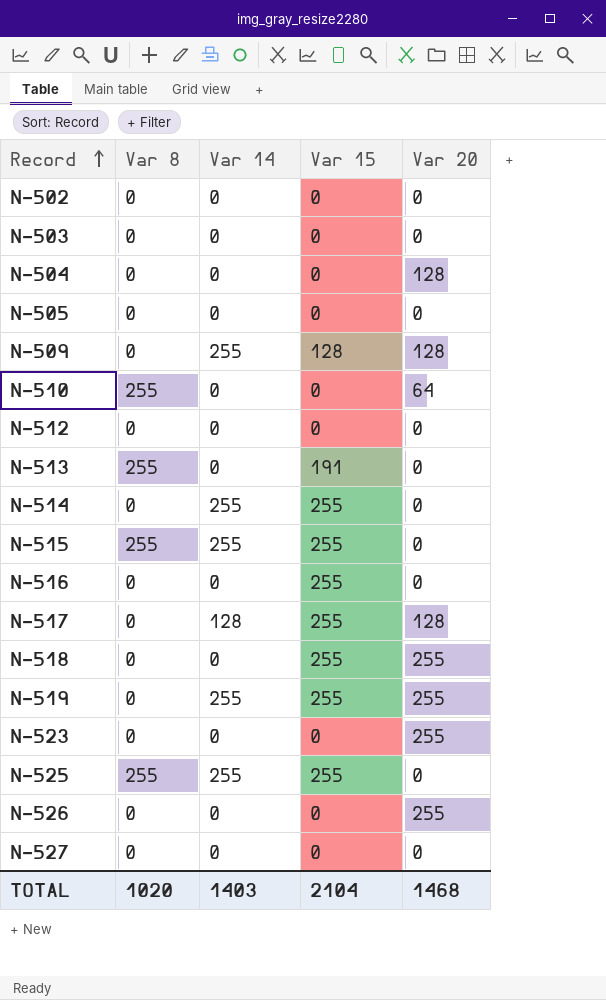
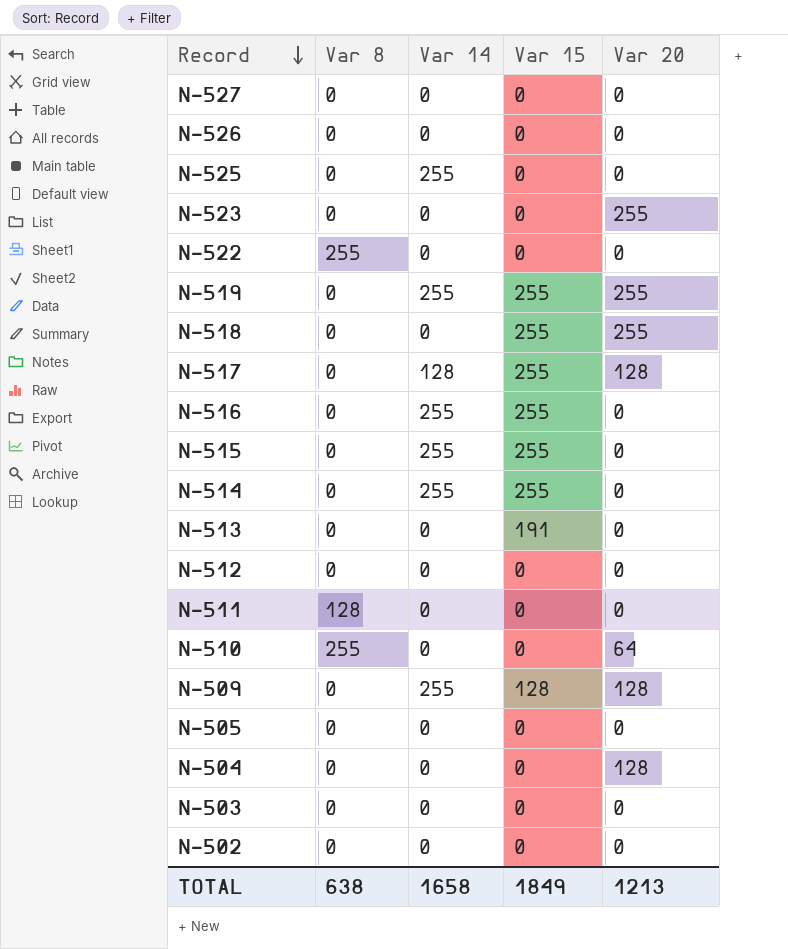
row order: Record ascending -> Record descending
N-526 | Var 20: 255 -> 0
N-525 | Var 8: 255 -> 0
N-525 | Var 15: 255 -> 0
row N-522: none -> 255 | 0 | 0 | 0
N-516 | Var 14: 0 -> 255
N-515 | Var 8: 255 -> 0
N-513 | Var 8: 255 -> 0
row N-511: none -> 128 | 0 | 0 | 0
TOTAL | Var 8: 1020 -> 638
TOTAL | Var 14: 1403 -> 1658
TOTAL | Var 15: 2104 -> 1849
TOTAL | Var 20: 1468 -> 1213

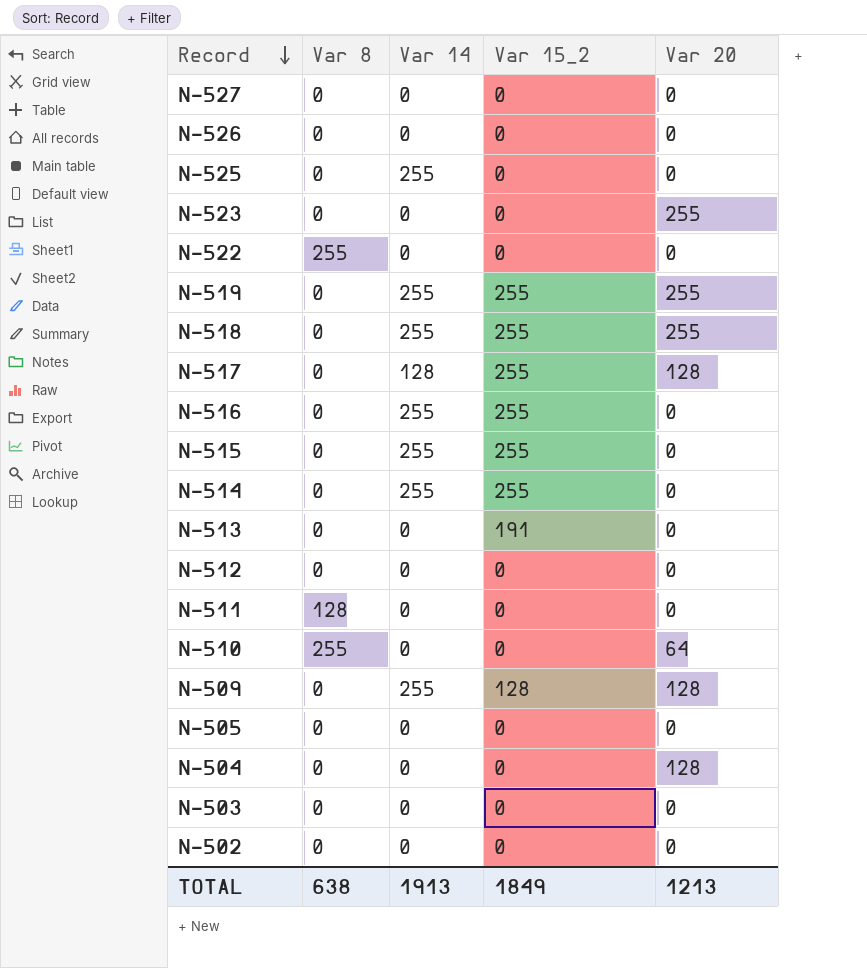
column name: Var 15 -> Var 15_2
N-518 | Var 14: 0 -> 255
TOTAL | Var 14: 1658 -> 1913

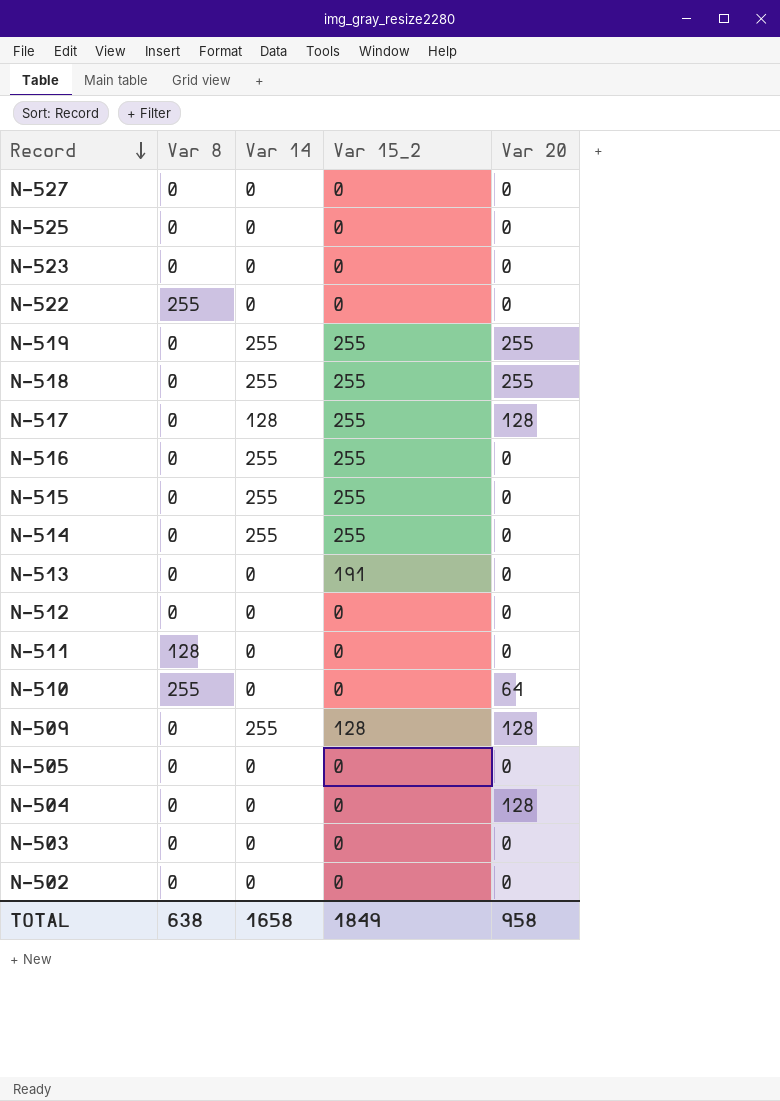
row N-526: 0 | 0 | 0 | 0 -> none
N-525 | Var 14: 255 -> 0
N-523 | Var 20: 255 -> 0
TOTAL | Var 14: 1913 -> 1658
TOTAL | Var 20: 1213 -> 958

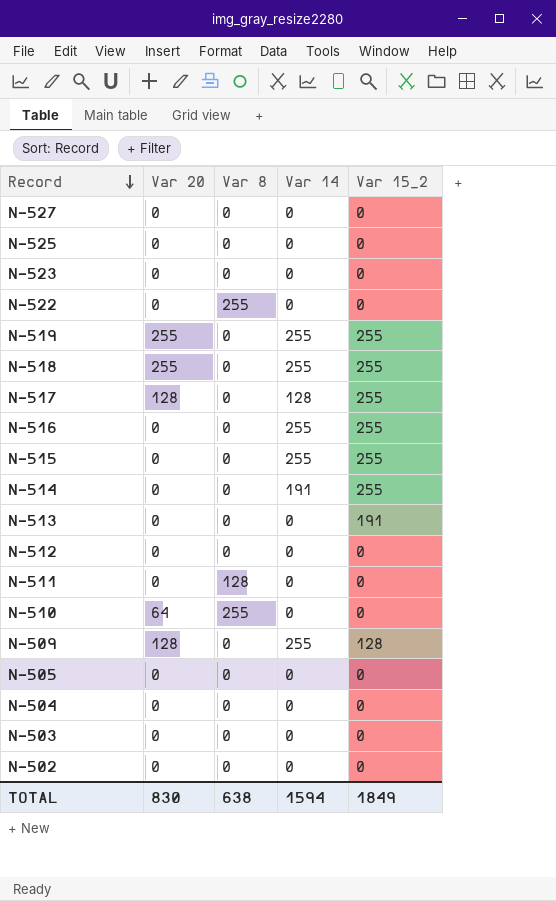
column Var 20 | position: 5 -> 2
N-514 | Var 14: 255 -> 191
N-504 | Var 20: 128 -> 0
TOTAL | Var 20: 958 -> 830
TOTAL | Var 14: 1658 -> 1594

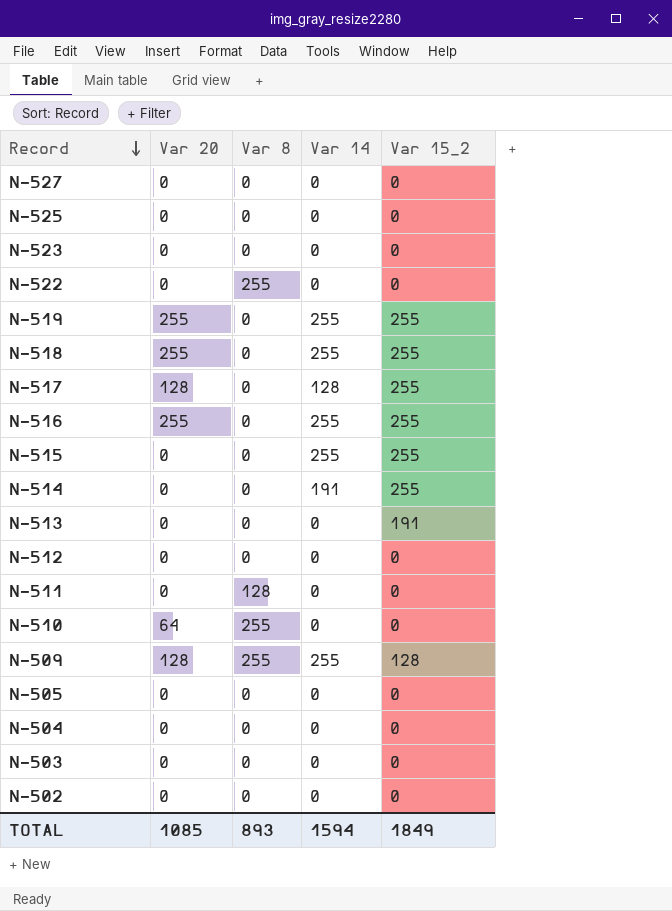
N-516 | Var 20: 0 -> 255
N-509 | Var 8: 0 -> 255
TOTAL | Var 20: 830 -> 1085
TOTAL | Var 8: 638 -> 893

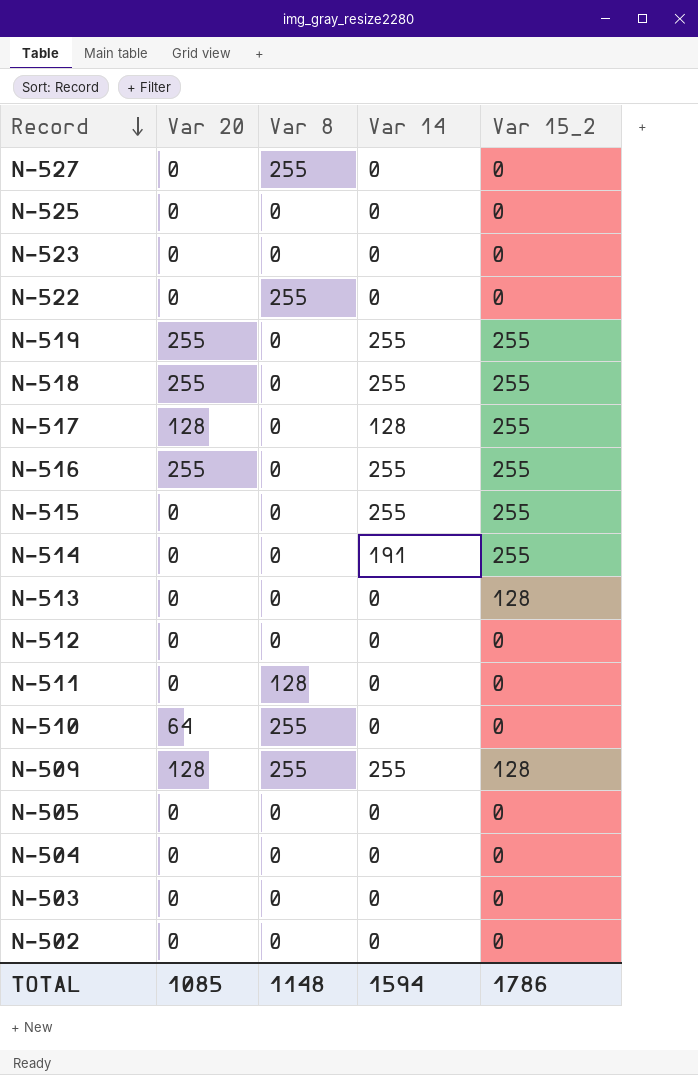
N-527 | Var 8: 0 -> 255
N-513 | Var 15_2: 191 -> 128
TOTAL | Var 8: 893 -> 1148
TOTAL | Var 15_2: 1849 -> 1786

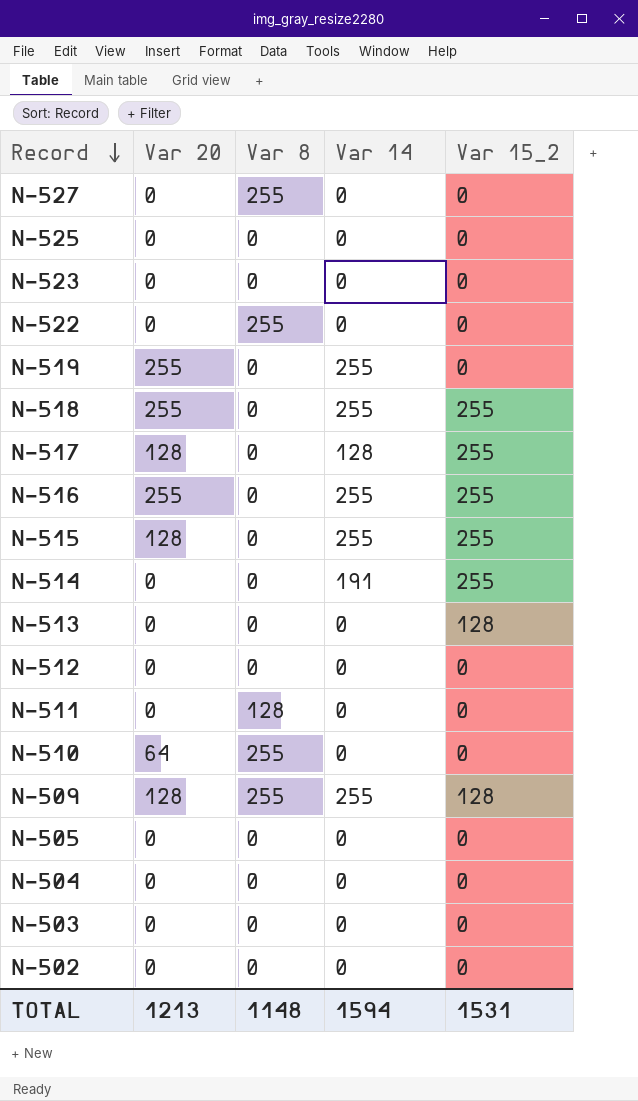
N-519 | Var 15_2: 255 -> 0
N-515 | Var 20: 0 -> 128
TOTAL | Var 20: 1085 -> 1213
TOTAL | Var 15_2: 1786 -> 1531

